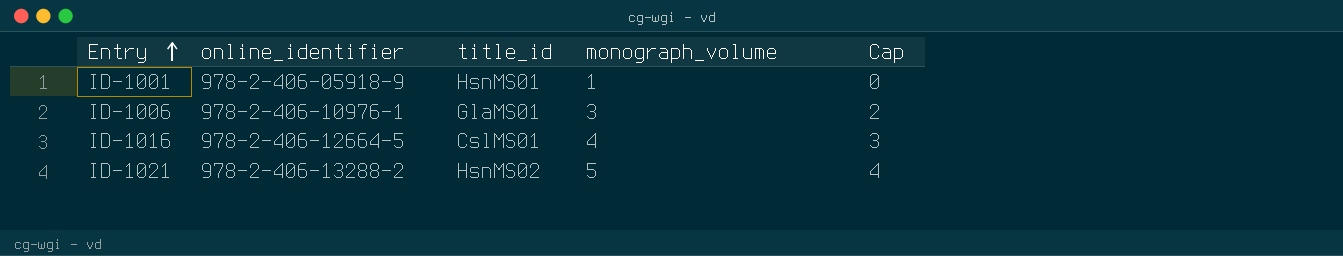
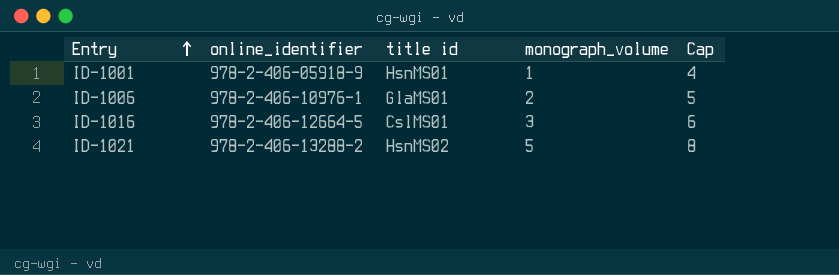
column name: title_id -> title id
column Cap | formula: [monograph_volume] - 1 -> [monograph_volume] + 3
ID-1006 | monograph_volume: 3 -> 2
ID-1016 | monograph_volume: 4 -> 3

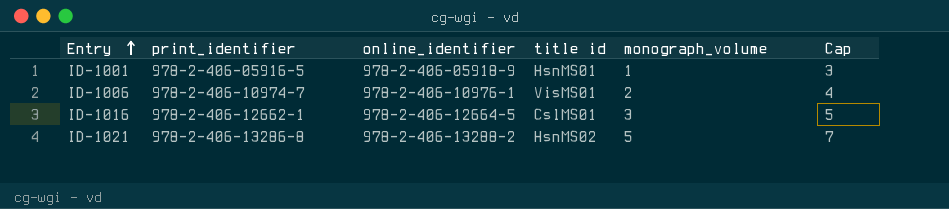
column print_identifier | position: none -> 2
column Cap | formula: [monograph_volume] + 3 -> [monograph_volume] + 2
ID-1006 | title id: GlaMS01 -> VisMS01

